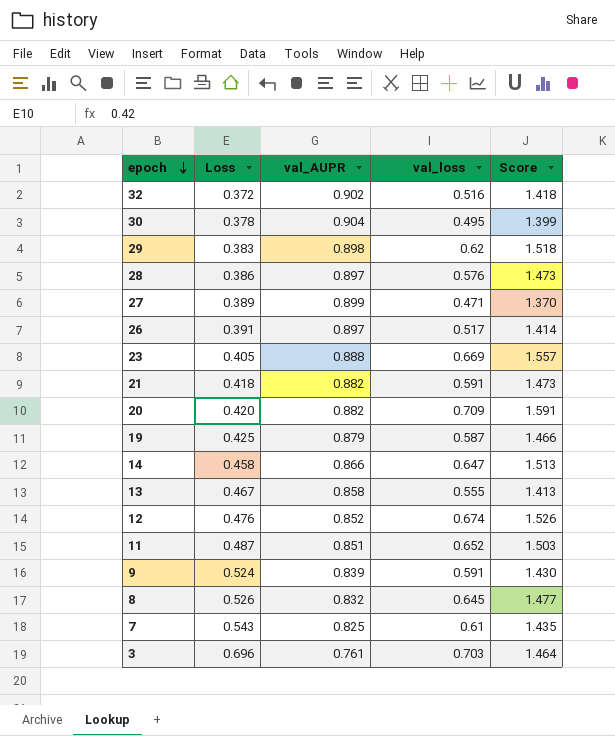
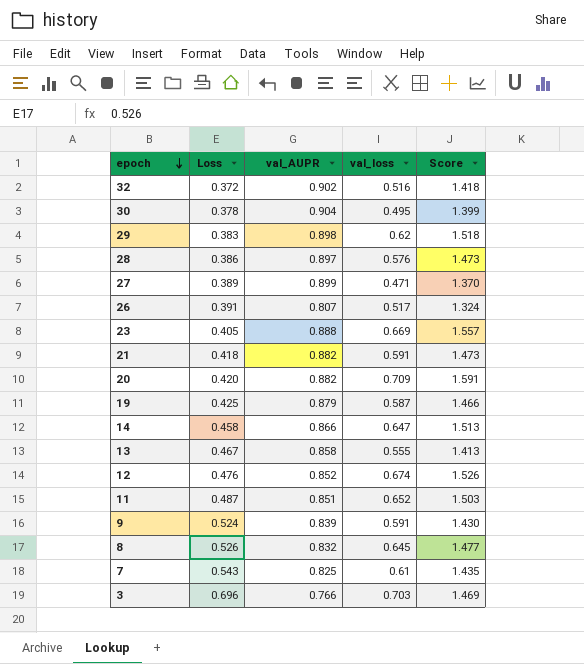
26 | val_AUPR: 0.897 -> 0.807
26 | Score: 1.414 -> 1.324
3 | val_AUPR: 0.761 -> 0.766
3 | Score: 1.464 -> 1.469

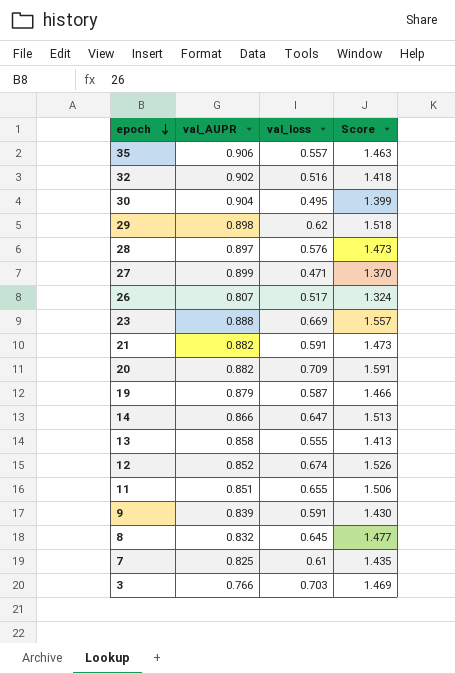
column Loss | position: 2 -> none
row 35: none -> 0.906 | 0.557 | 1.463
11 | val_loss: 0.652 -> 0.655
11 | Score: 1.503 -> 1.506

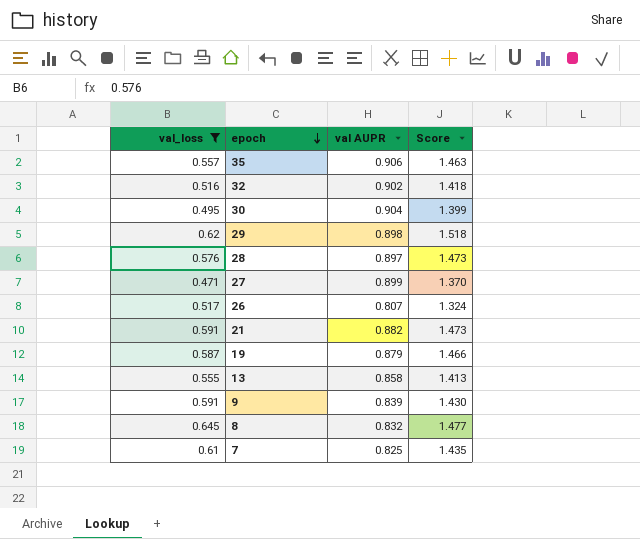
filter: none -> val_loss <= 0.645
column val_loss | position: 3 -> 1
column name: val_AUPR -> val AUPR

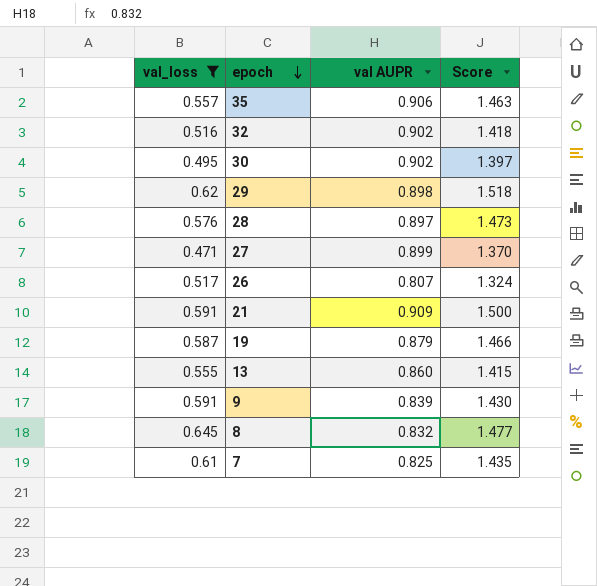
30 | val AUPR: 0.904 -> 0.902
30 | Score: 1.399 -> 1.397
21 | val AUPR: 0.882 -> 0.909
21 | Score: 1.473 -> 1.500
13 | val AUPR: 0.858 -> 0.860
13 | Score: 1.413 -> 1.415

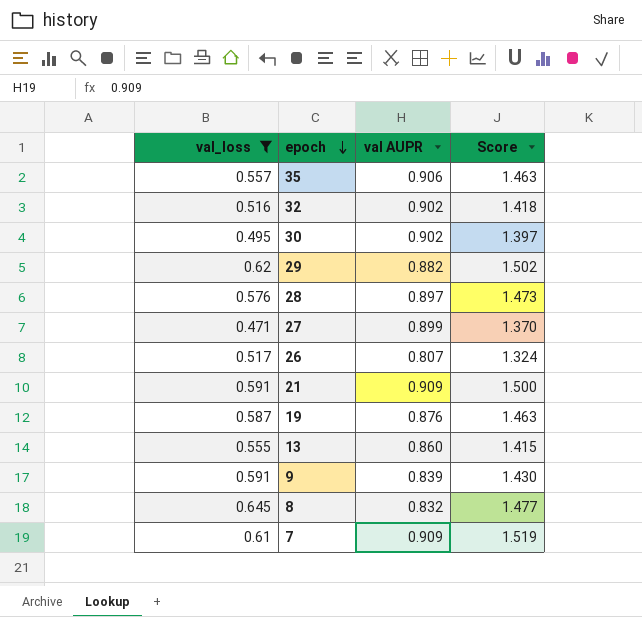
29 | val AUPR: 0.898 -> 0.882
29 | Score: 1.518 -> 1.502
19 | val AUPR: 0.879 -> 0.876
19 | Score: 1.466 -> 1.463
7 | val AUPR: 0.825 -> 0.909
7 | Score: 1.435 -> 1.519

